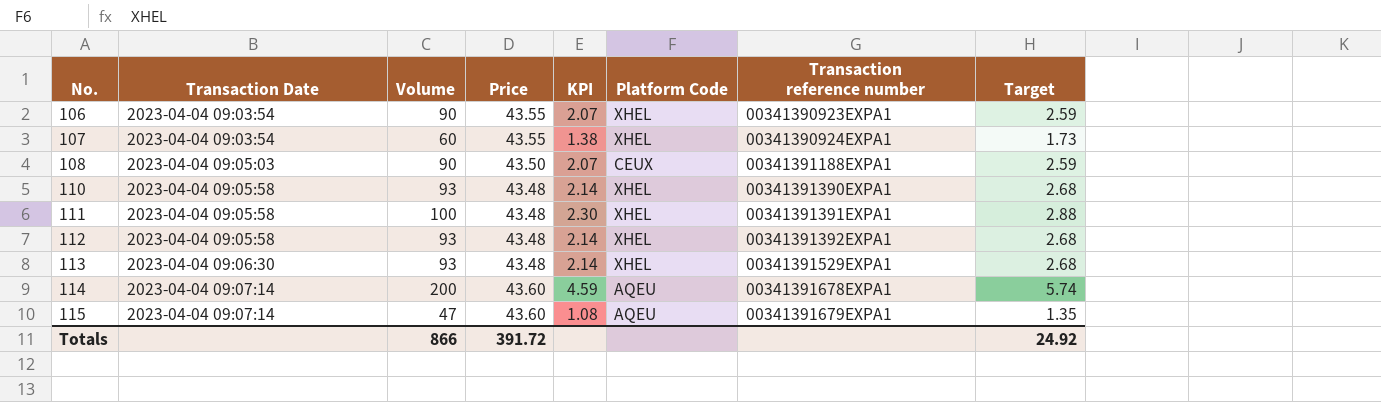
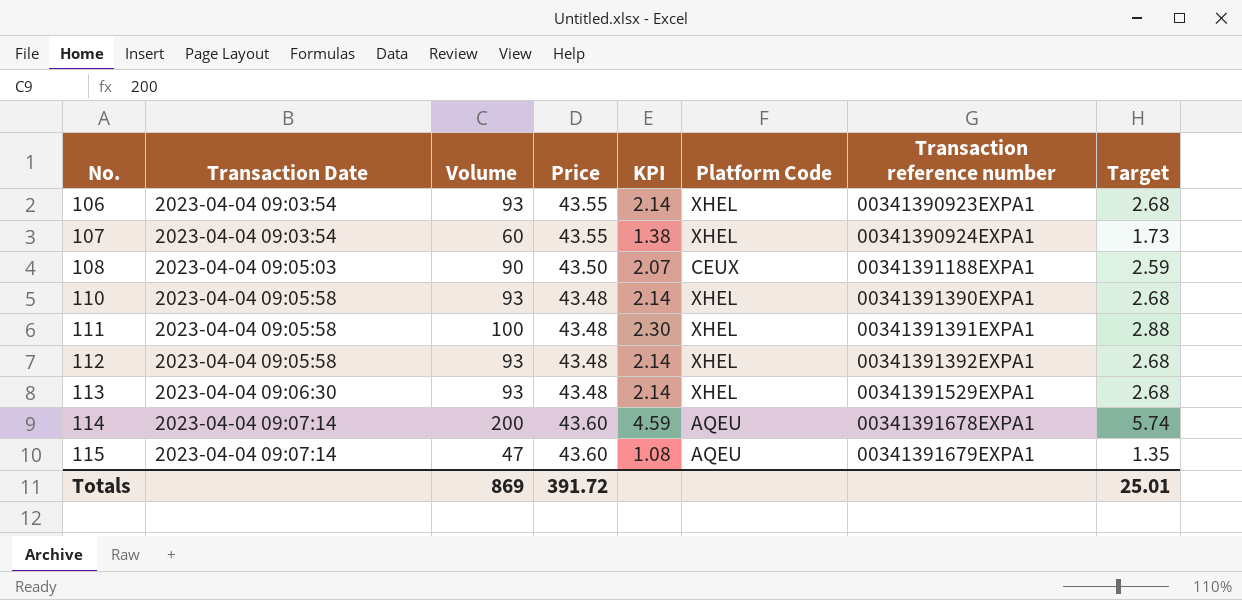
106 | Volume: 90 -> 93
106 | KPI: 2.07 -> 2.14
106 | Target: 2.59 -> 2.68
Totals | Volume: 866 -> 869
Totals | Target: 24.92 -> 25.01

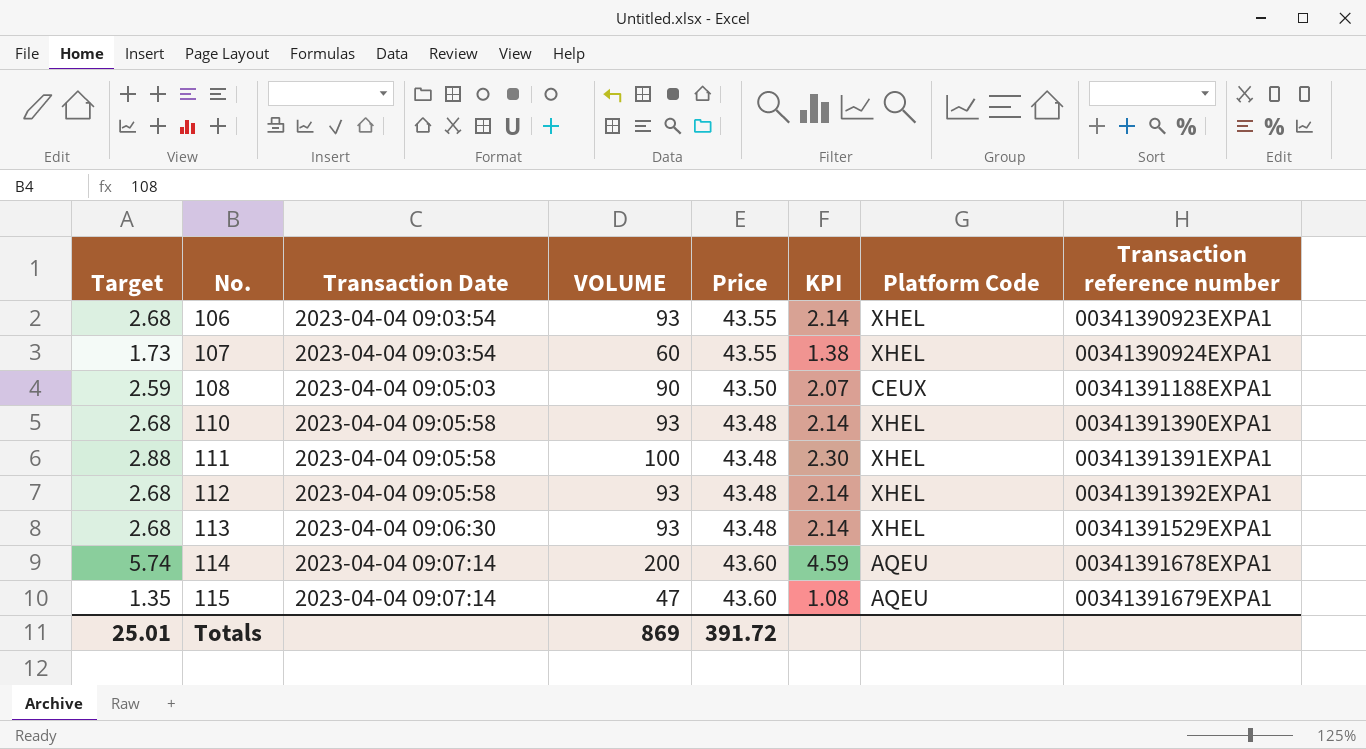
column Target | position: 8 -> 1
column name: Volume -> VOLUME

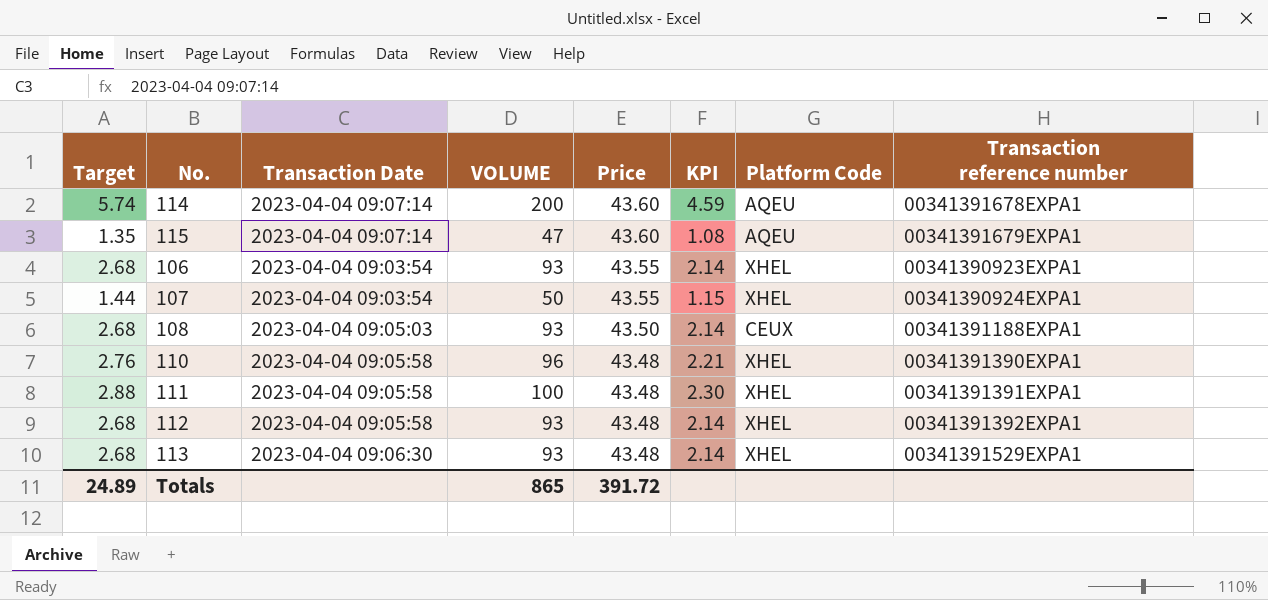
row order: No. ascending -> Price descending
107 | Target: 1.73 -> 1.44
107 | VOLUME: 60 -> 50
107 | KPI: 1.38 -> 1.15
108 | Target: 2.59 -> 2.68
108 | VOLUME: 90 -> 93
108 | KPI: 2.07 -> 2.14
110 | Target: 2.68 -> 2.76
110 | VOLUME: 93 -> 96
110 | KPI: 2.14 -> 2.21
Totals | Target: 25.01 -> 24.89
Totals | VOLUME: 869 -> 865

